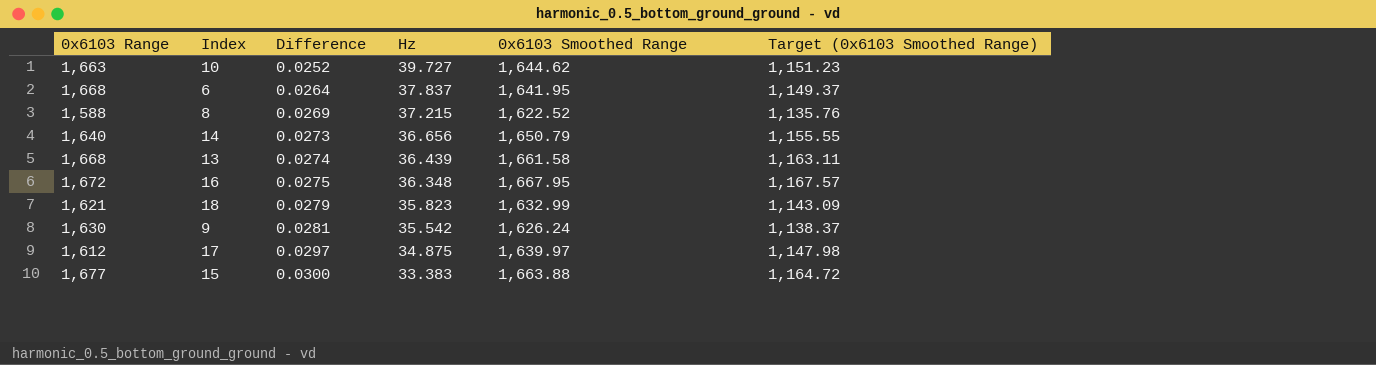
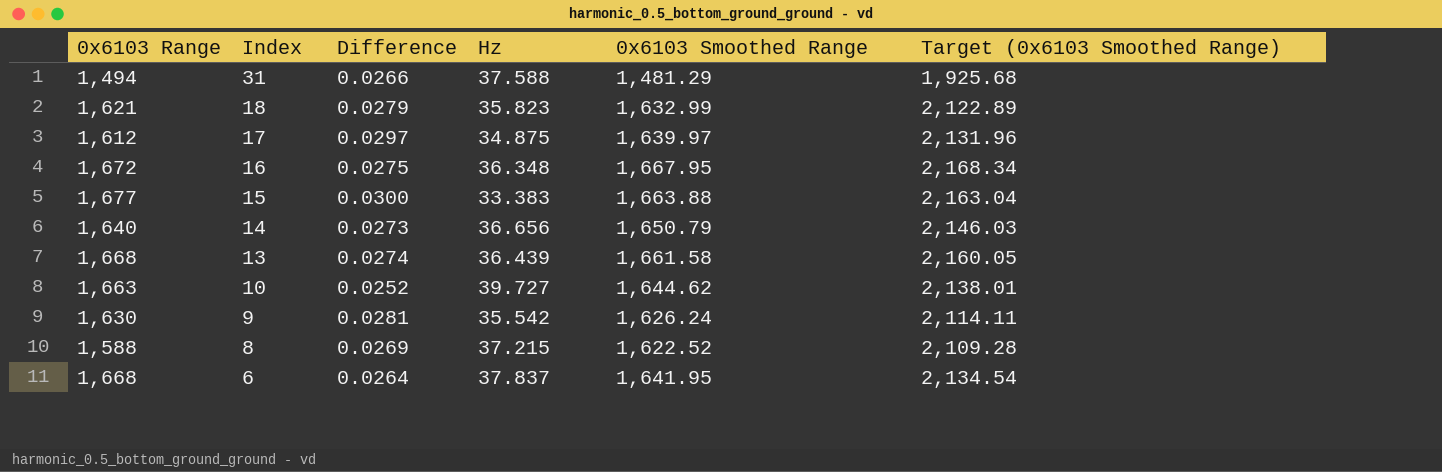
row order: Difference ascending -> Index descending
column Target (0x6103 Smoothed Range) | formula: [0x6103 Smoothed Range] * 0.7 -> [0x6103 Smoothed Range] * 1.3
row 31: none -> 1,494 | 0.0266 | 37.588 | 1,481.29 | 1,925.68

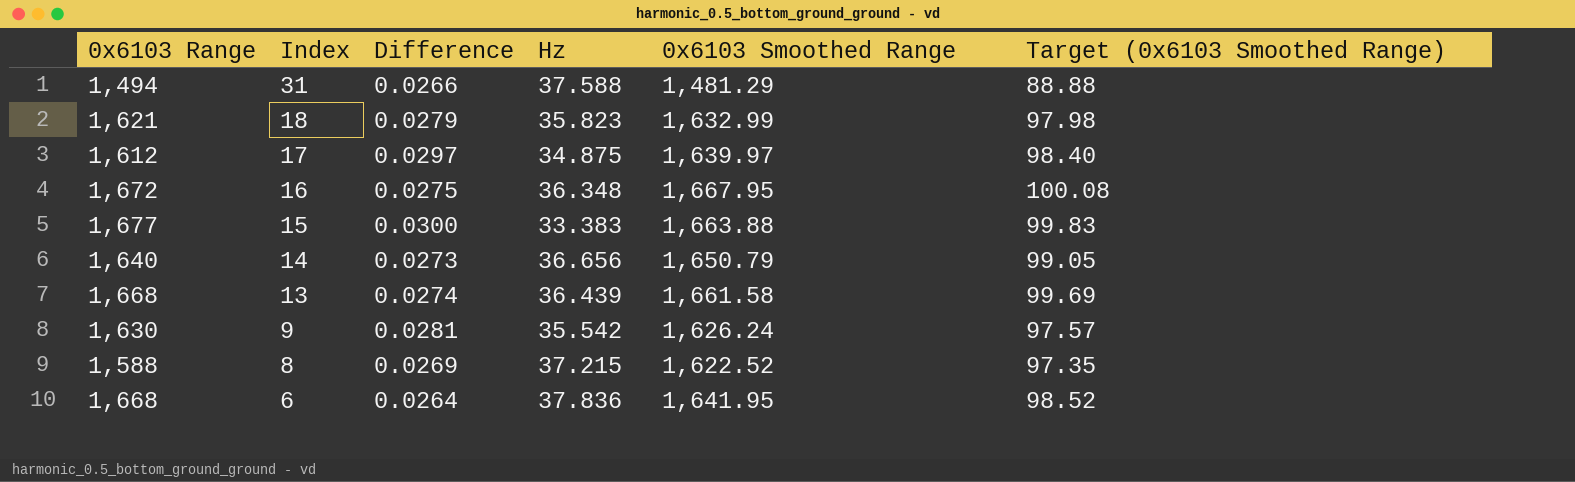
column Target (0x6103 Smoothed Range) | formula: [0x6103 Smoothed Range] * 1.3 -> [0x6103 Smoothed Range] * 0.06
row 10: 1,663 | 0.0252 | 39.727 | 1,644.62 | 2,138.01 -> none
6 | Hz: 37.837 -> 37.836

